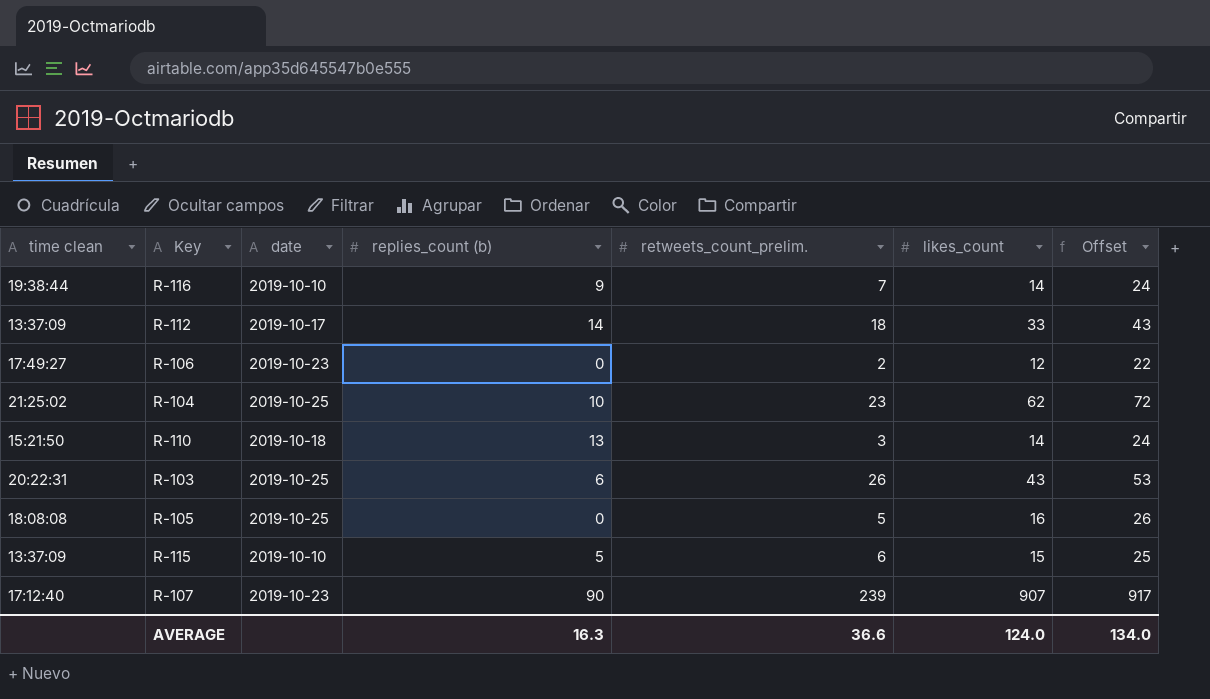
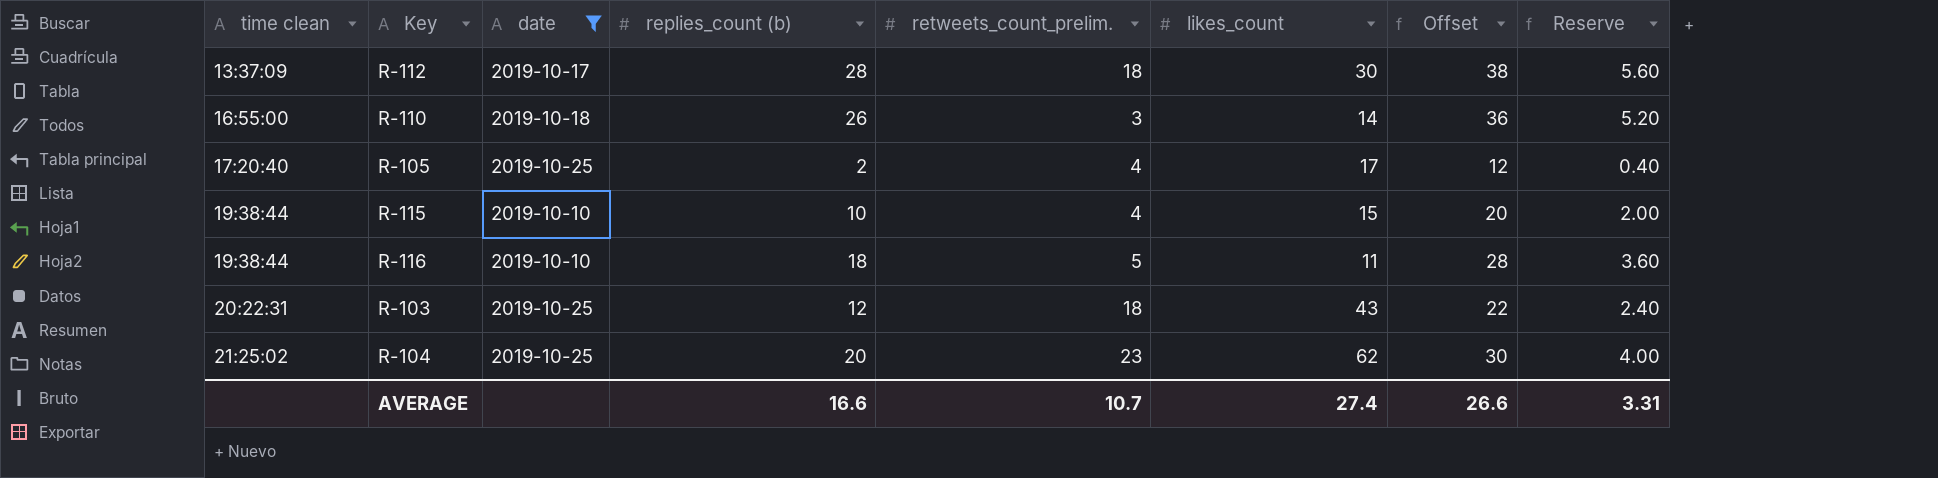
filter: none -> date != 2019-10-23
row order: none -> time clean ascending
column Offset | formula: [likes_count] + 10 -> [replies_count (b)] + 10
column Reserve | formula: none -> [replies_count (b)] * 0.2
R-112 | replies_count (b): 14 -> 28
R-112 | likes_count: 33 -> 30
R-110 | time clean: 15:21:50 -> 16:55:00
R-110 | replies_count (b): 13 -> 26
R-105 | time clean: 18:08:08 -> 17:20:40
R-105 | replies_count (b): 0 -> 2
R-105 | retweets_count_prelim.: 5 -> 4
R-105 | likes_count: 16 -> 17
R-115 | time clean: 13:37:09 -> 19:38:44
R-115 | replies_count (b): 5 -> 10
R-115 | retweets_count_prelim.: 6 -> 4
R-116 | replies_count (b): 9 -> 18
R-116 | retweets_count_prelim.: 7 -> 5
R-116 | likes_count: 14 -> 11
R-103 | replies_count (b): 6 -> 12
R-103 | retweets_count_prelim.: 26 -> 18
R-104 | replies_count (b): 10 -> 20
AVERAGE | replies_count (b): 16.3 -> 16.6
AVERAGE | retweets_count_prelim.: 36.6 -> 10.7
AVERAGE | likes_count: 124.0 -> 27.4
AVERAGE | Offset: 134.0 -> 26.6

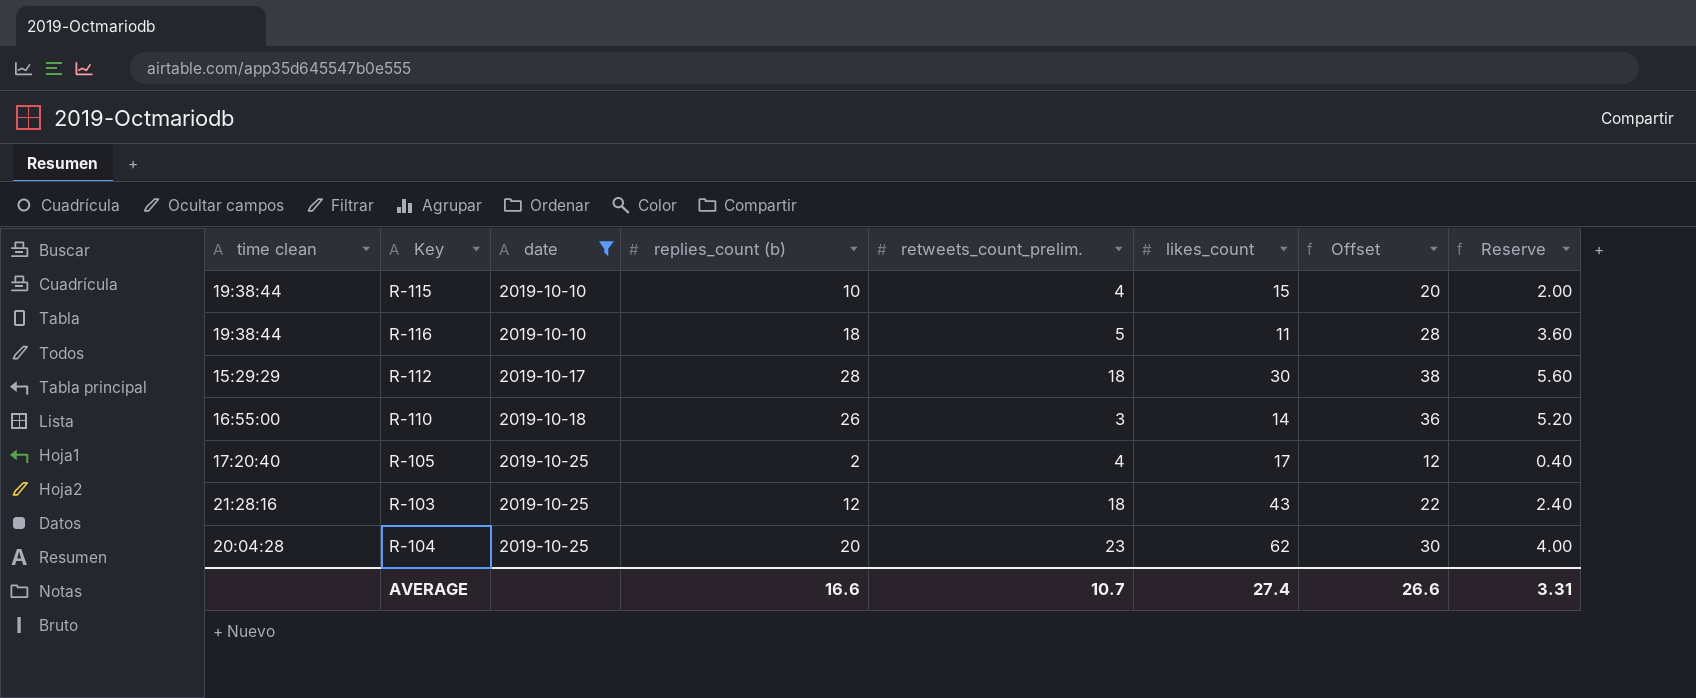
row order: time clean ascending -> date ascending
R-112 | time clean: 13:37:09 -> 15:29:29
R-103 | time clean: 20:22:31 -> 21:28:16
R-104 | time clean: 21:25:02 -> 20:04:28

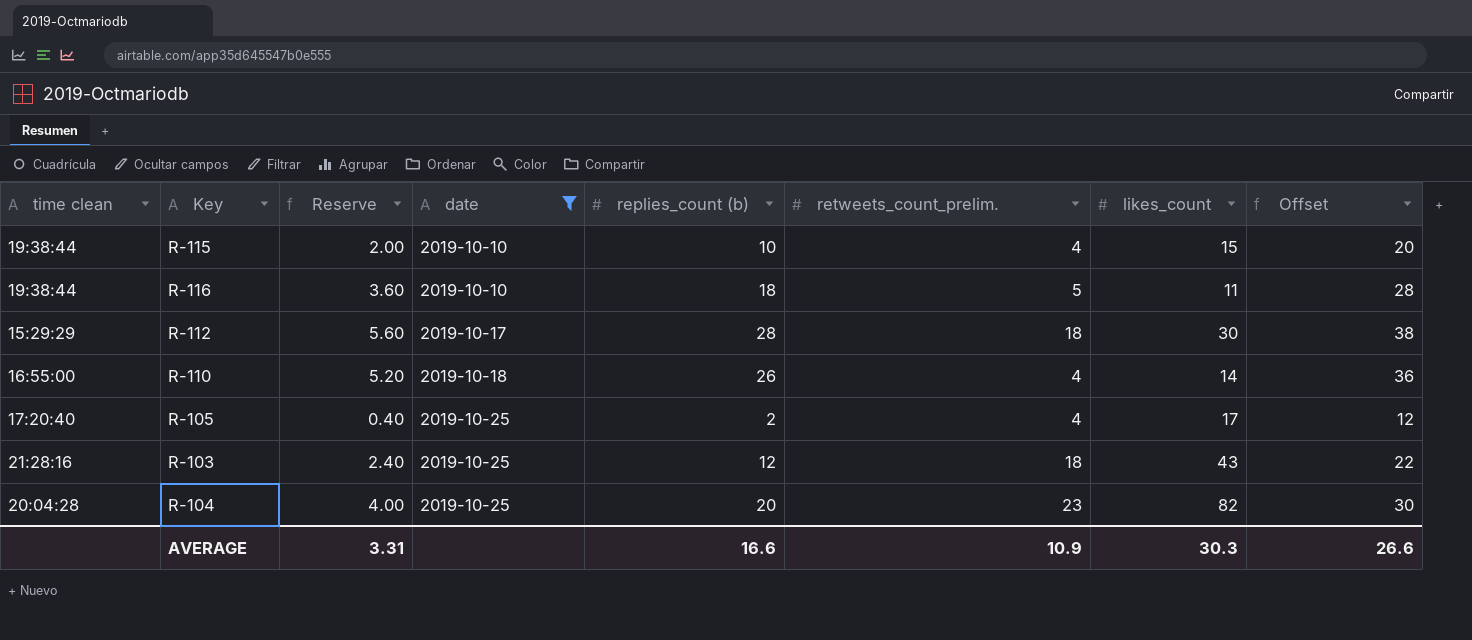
column Reserve | position: 8 -> 3
R-110 | retweets_count_prelim.: 3 -> 4
R-104 | likes_count: 62 -> 82
AVERAGE | retweets_count_prelim.: 10.7 -> 10.9
AVERAGE | likes_count: 27.4 -> 30.3

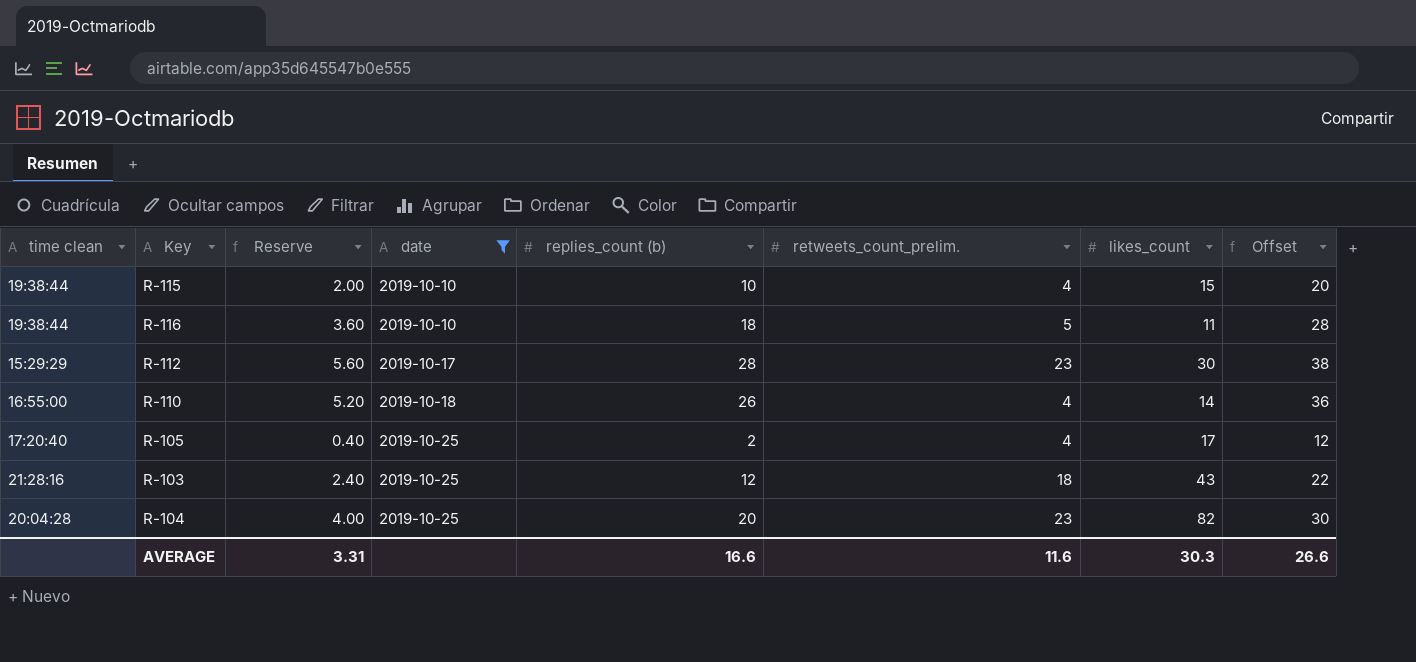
R-112 | retweets_count_prelim.: 18 -> 23
AVERAGE | retweets_count_prelim.: 10.9 -> 11.6

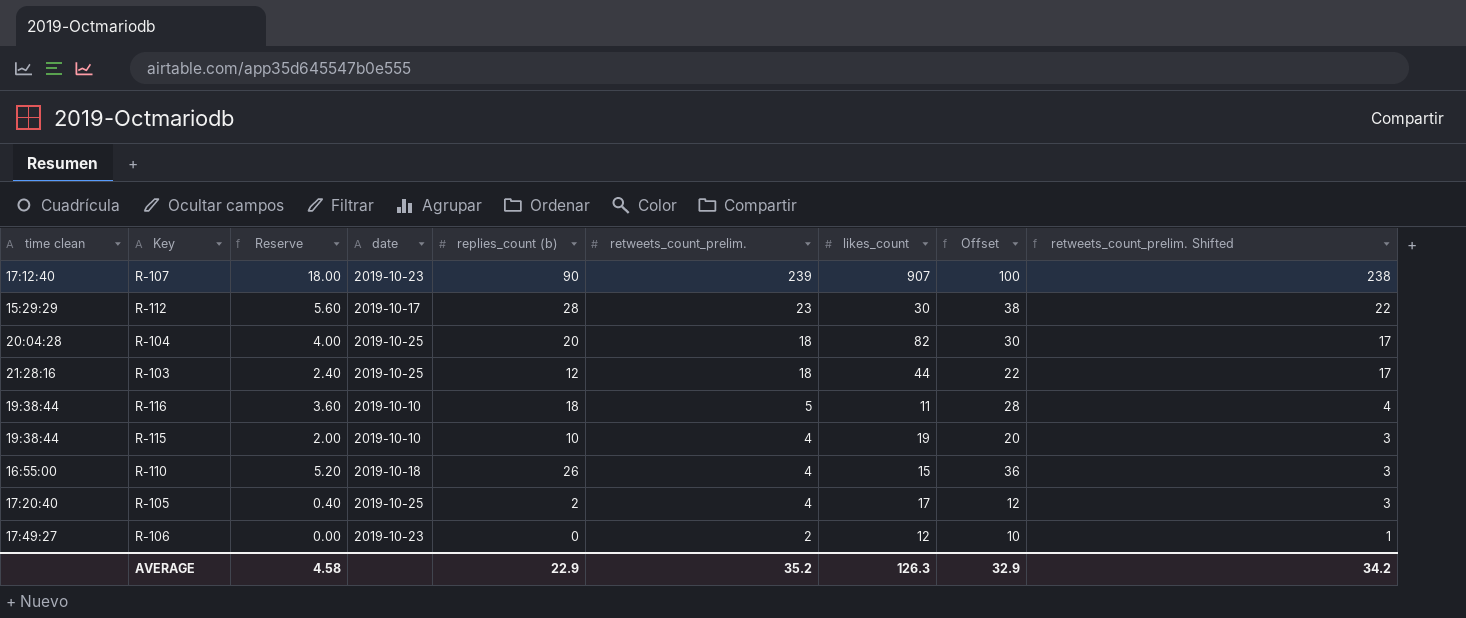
filter: date != 2019-10-23 -> none
row order: date ascending -> retweets_count_prelim. descending
column retweets_count_prelim. Shifted | formula: none -> [retweets_count_prelim.] - 1
R-104 | retweets_count_prelim.: 23 -> 18
R-103 | likes_count: 43 -> 44
R-115 | likes_count: 15 -> 19
R-110 | likes_count: 14 -> 15
AVERAGE | Reserve: 3.31 -> 4.58
AVERAGE | replies_count (b): 16.6 -> 22.9
AVERAGE | retweets_count_prelim.: 11.6 -> 35.2
AVERAGE | likes_count: 30.3 -> 126.3
AVERAGE | Offset: 26.6 -> 32.9

